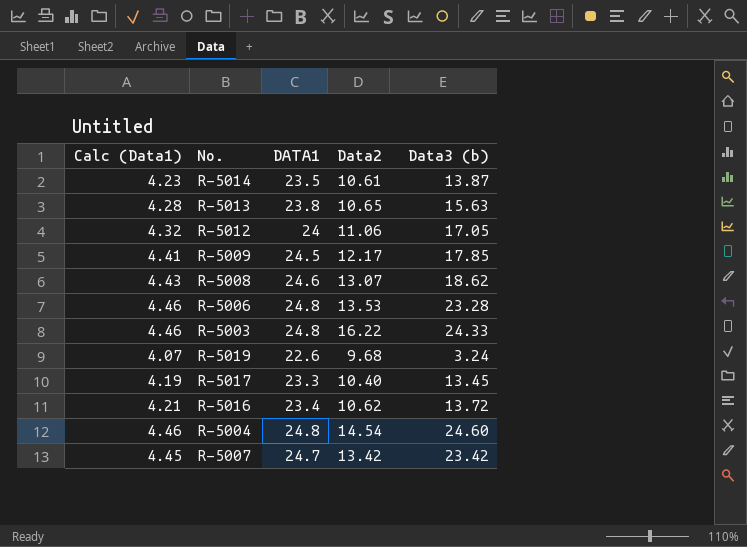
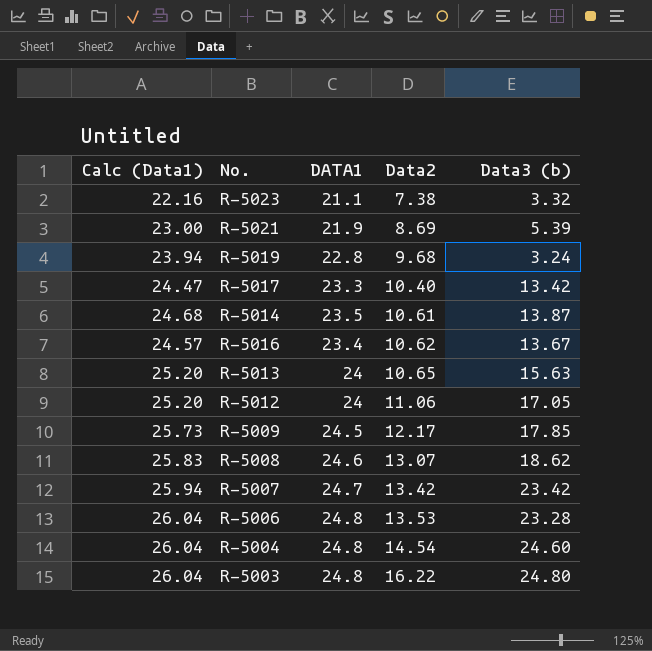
row order: none -> Data2 ascending
column Calc (Data1) | formula: [DATA1] * 0.18 -> [DATA1] * 1.05
row R-5023: none -> 22.16 | 21.1 | 7.38 | 3.32
row R-5021: none -> 23.00 | 21.9 | 8.69 | 5.39
R-5019 | DATA1: 22.6 -> 22.8
R-5017 | Data3 (b): 13.45 -> 13.42
R-5016 | Data3 (b): 13.72 -> 13.67
R-5013 | DATA1: 23.8 -> 24
R-5003 | Data3 (b): 24.33 -> 24.80

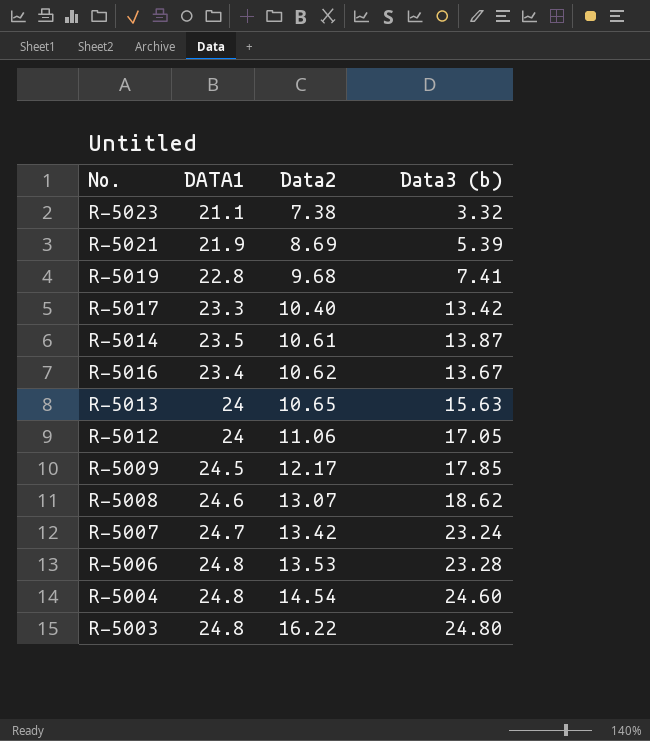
column Calc (Data1) | formula: [DATA1] * 1.05 -> none
R-5019 | Data3 (b): 3.24 -> 7.41
R-5007 | Data3 (b): 23.42 -> 23.24

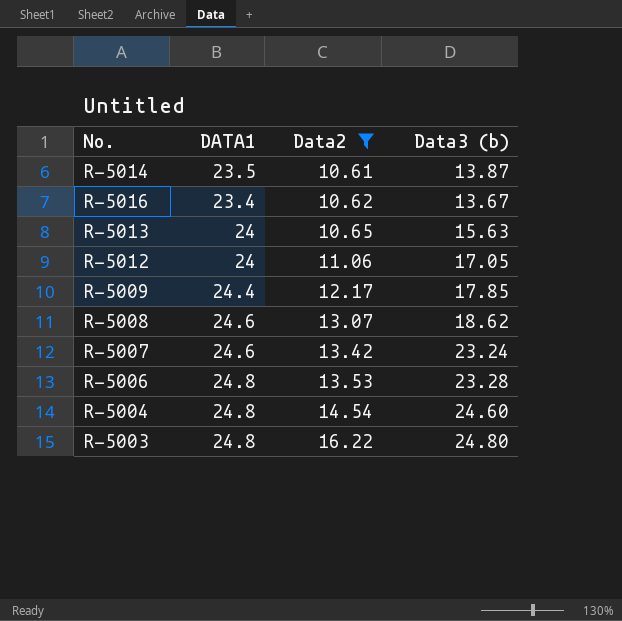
filter: none -> Data2 >= 10.61
R-5009 | DATA1: 24.5 -> 24.4
R-5007 | DATA1: 24.7 -> 24.6

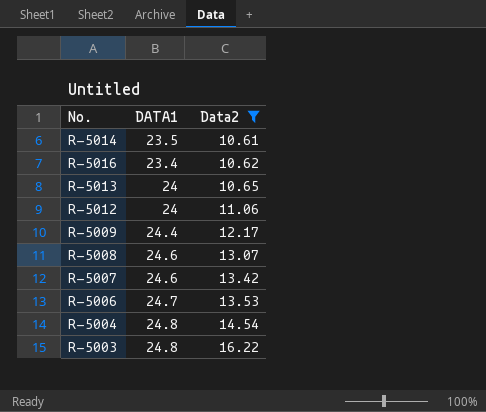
column Data3 (b) | position: 4 -> none
R-5006 | DATA1: 24.8 -> 24.7

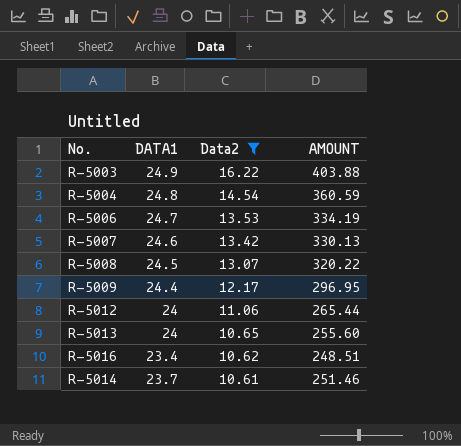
row order: Data2 ascending -> Data2 descending
column AMOUNT | formula: none -> [DATA1] * [Data2]
R-5003 | DATA1: 24.8 -> 24.9
R-5008 | DATA1: 24.6 -> 24.5
R-5014 | DATA1: 23.5 -> 23.7

